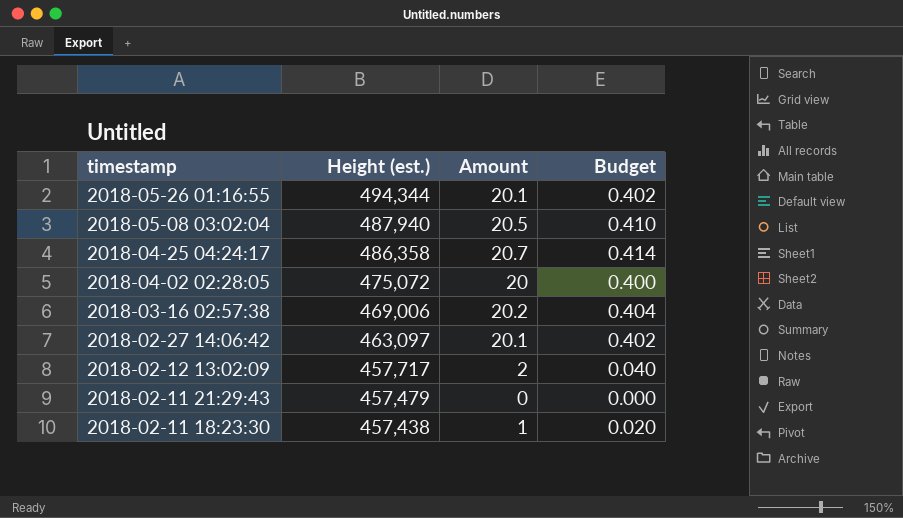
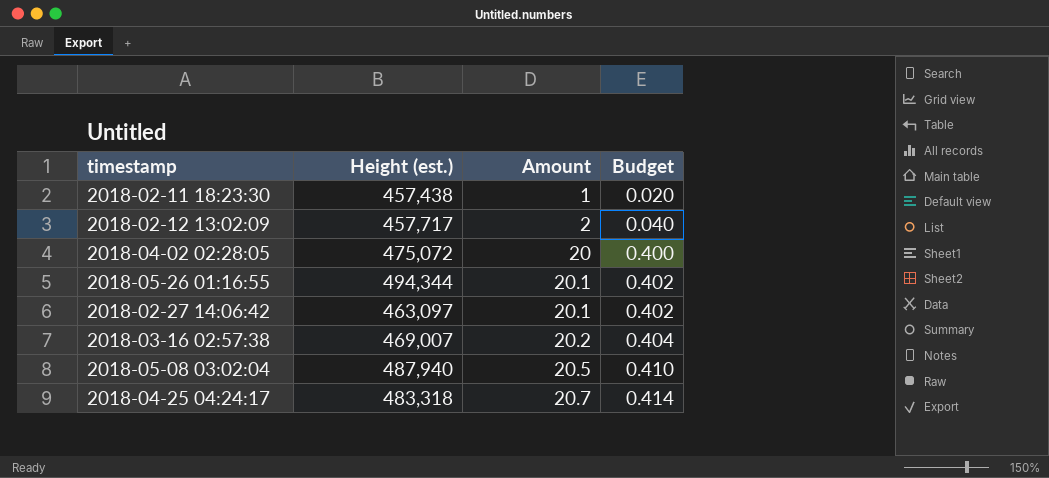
row order: timestamp descending -> Amount ascending
row 2018-02-11 21:29:43: 457,479 | 0 | 0.000 -> none
2018-03-16 02:57:38 | Height (est.): 469,006 -> 469,007
2018-04-25 04:24:17 | Height (est.): 486,358 -> 483,318

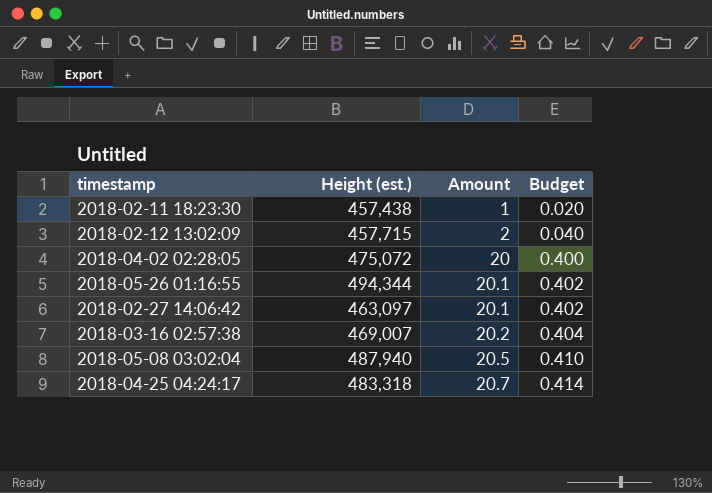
2018-02-12 13:02:09 | Height (est.): 457,717 -> 457,715

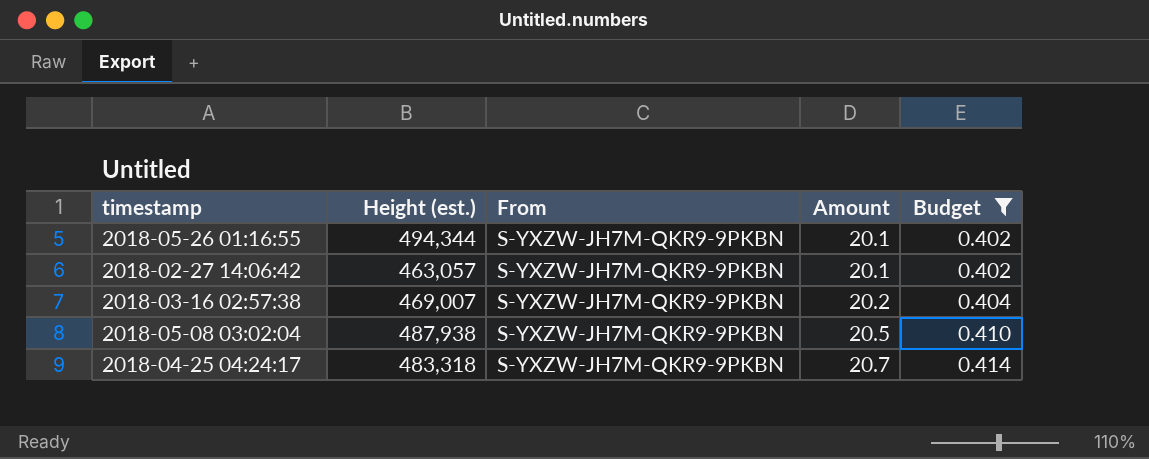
filter: none -> Budget >= 0.402
column From | position: none -> 3
2018-02-27 14:06:42 | Height (est.): 463,097 -> 463,057
2018-05-08 03:02:04 | Height (est.): 487,940 -> 487,938

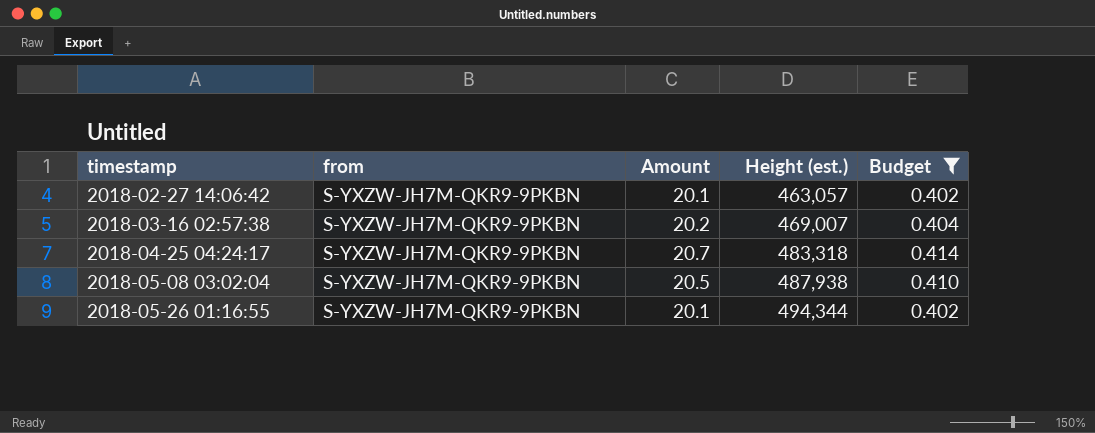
row order: Amount ascending -> timestamp ascending
column name: From -> from
column Height (est.) | position: 2 -> 4

